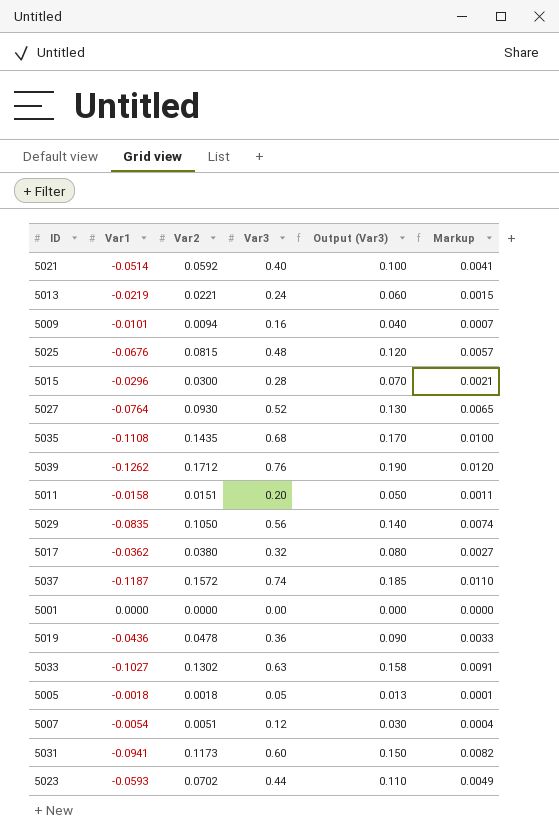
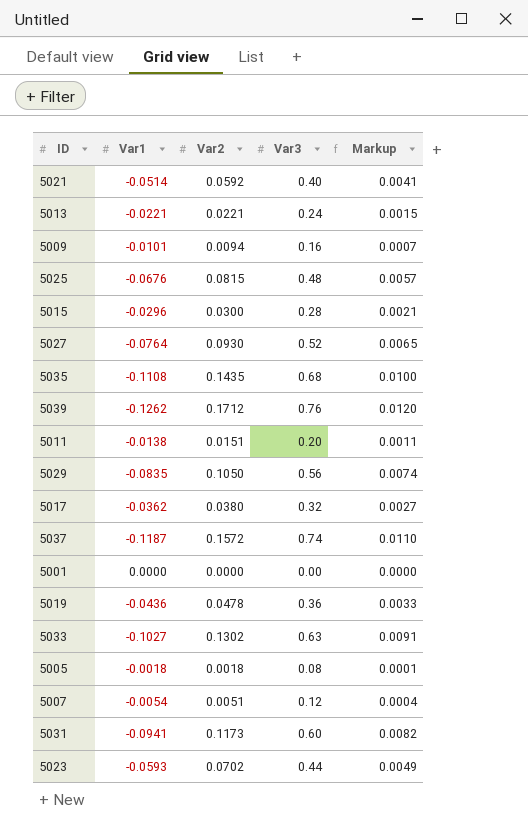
column Output (Var3) | formula: [Var3] * 0.25 -> none
5013 | Var1: -0.0219 -> -0.0221
5011 | Var1: -0.0158 -> -0.0138
5005 | Var3: 0.05 -> 0.08

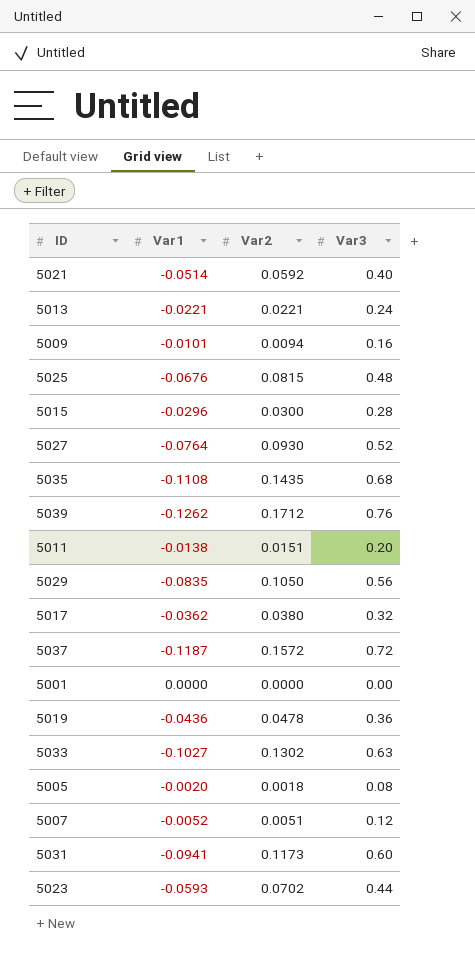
column Markup | formula: [Var2] * 0.07 -> none
5037 | Var3: 0.74 -> 0.72
5005 | Var1: -0.0018 -> -0.0020
5007 | Var1: -0.0054 -> -0.0052

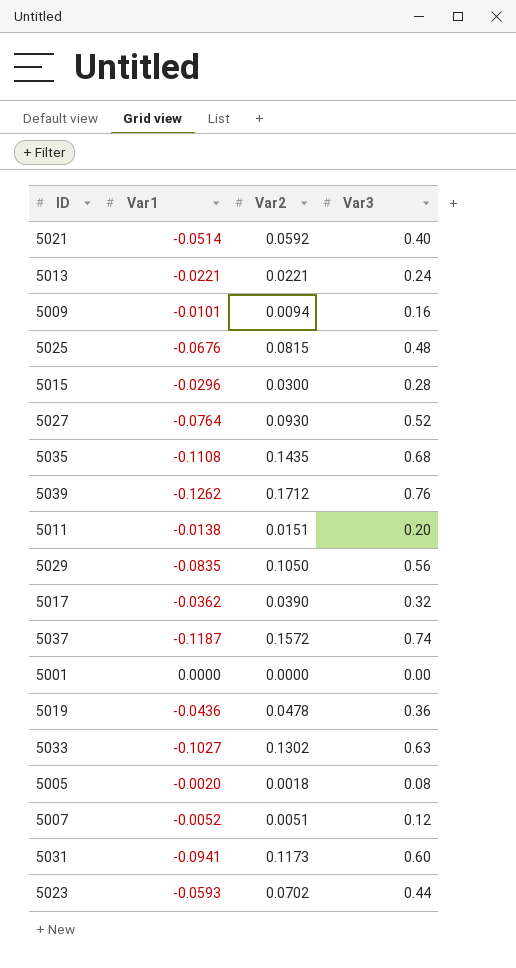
5017 | Var2: 0.0380 -> 0.0390
5037 | Var3: 0.72 -> 0.74

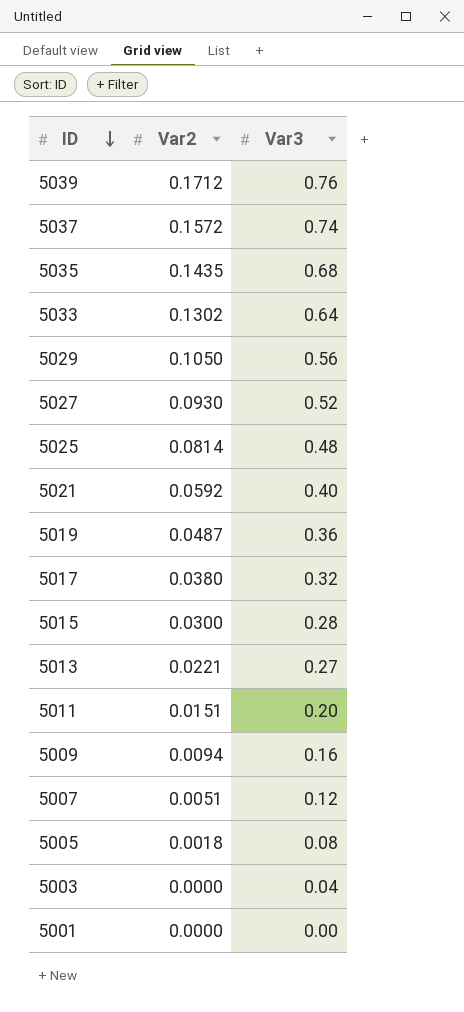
row order: none -> ID descending
column Var1 | position: 2 -> none
row 5031: -0.0941 | 0.1173 | 0.60 -> none
row 5023: -0.0593 | 0.0702 | 0.44 -> none
5033 | Var3: 0.63 -> 0.64
5025 | Var2: 0.0815 -> 0.0814
5019 | Var2: 0.0478 -> 0.0487
5017 | Var2: 0.0390 -> 0.0380
5013 | Var3: 0.24 -> 0.27
row 5003: none -> 0.0000 | 0.04

